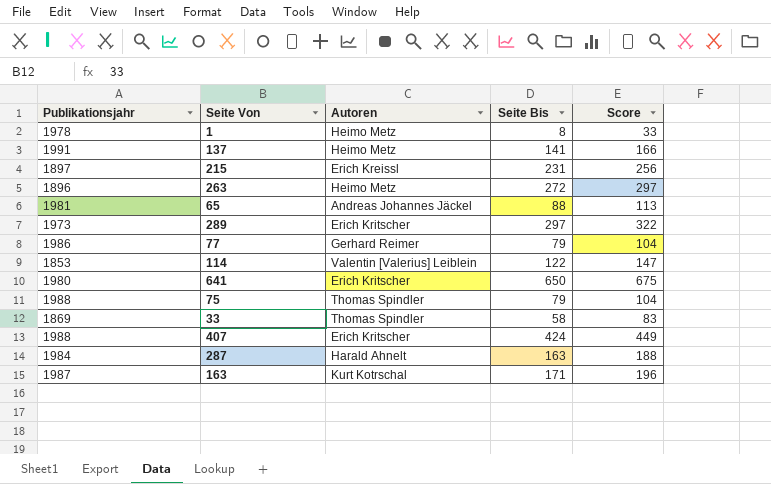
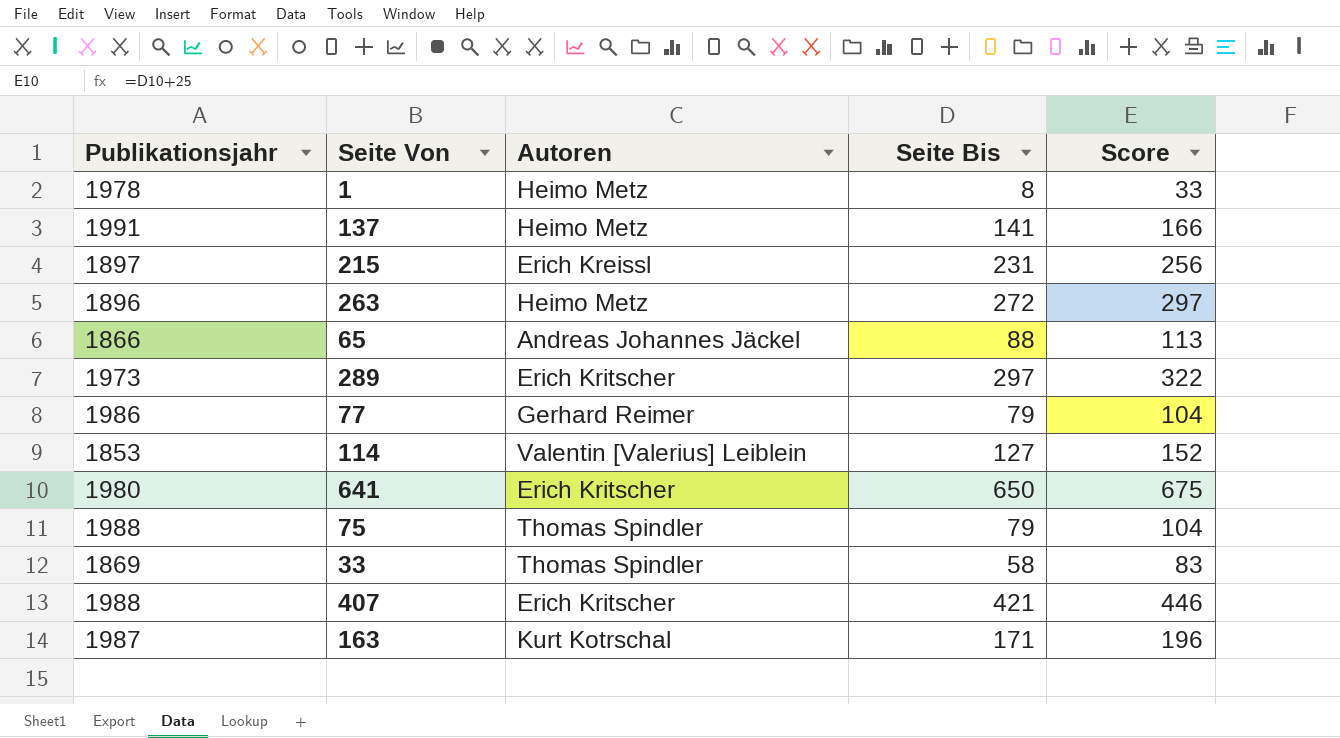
row 287: 1984 | Harald Ahnelt | 163 | 188 -> none
65 | Publikationsjahr: 1981 -> 1866
114 | Seite Bis: 122 -> 127
114 | Score: 147 -> 152
407 | Seite Bis: 424 -> 421
407 | Score: 449 -> 446

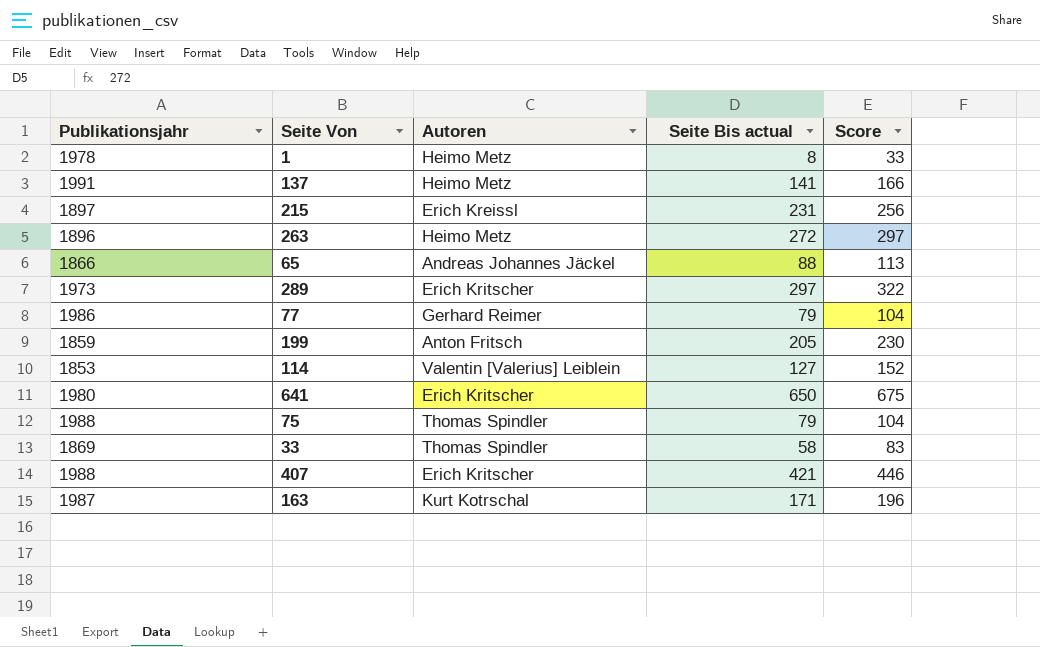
column name: Seite Bis -> Seite Bis actual
row 199: none -> 1859 | Anton Fritsch | 205 | 230

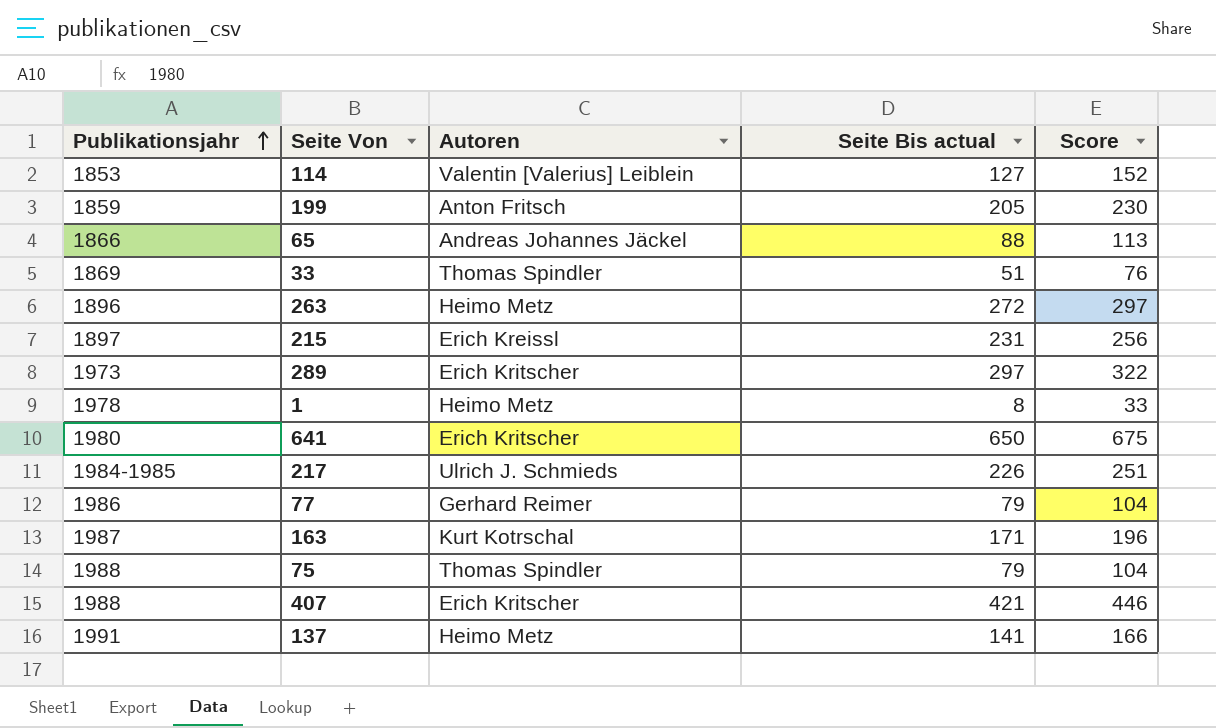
row order: none -> Publikationsjahr ascending
33 | Seite Bis actual: 58 -> 51
33 | Score: 83 -> 76
row 217: none -> 1984-1985 | Ulrich J. Schmieds | 226 | 251

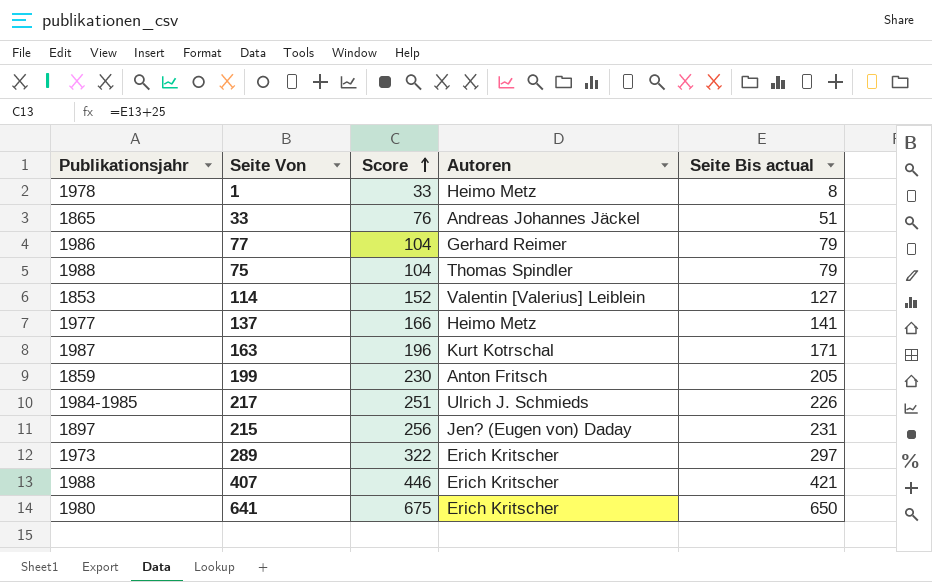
row order: Publikationsjahr ascending -> Score ascending
column Score | position: 5 -> 3
row 65: 1866 | Andreas Johannes Jäckel | 88 | 113 -> none
row 263: 1896 | Heimo Metz | 272 | 297 -> none
33 | Publikationsjahr: 1869 -> 1865
33 | Autoren: Thomas Spindler -> Andreas Johannes Jäckel
137 | Publikationsjahr: 1991 -> 1977
215 | Autoren: Erich Kreissl -> Jen? (Eugen von) Daday

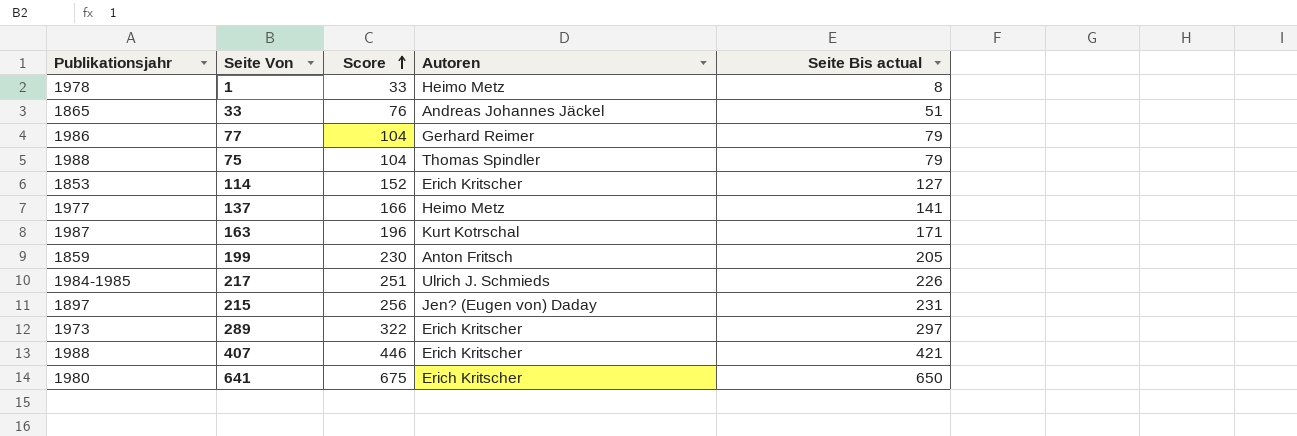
114 | Autoren: Valentin [Valerius] Leiblein -> Erich Kritscher

